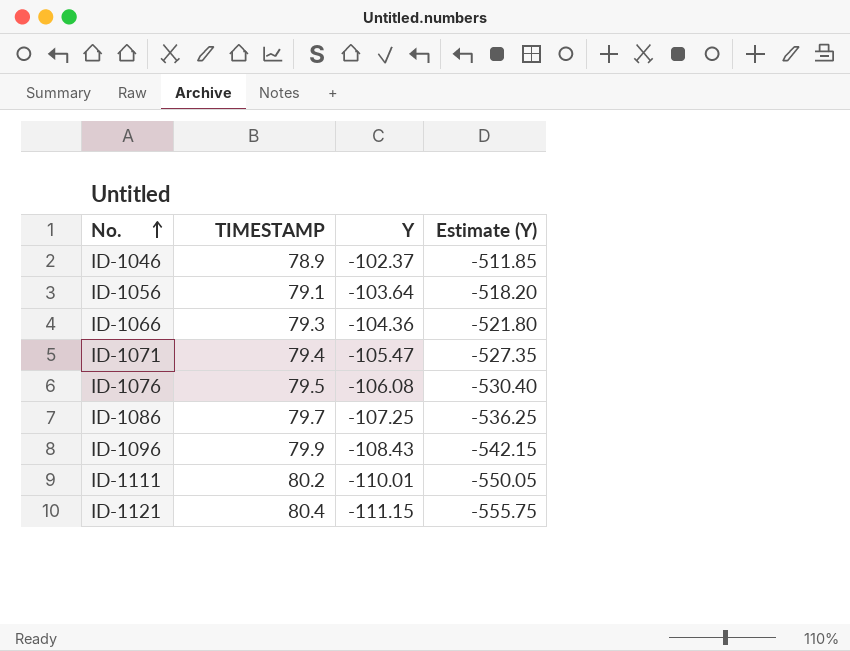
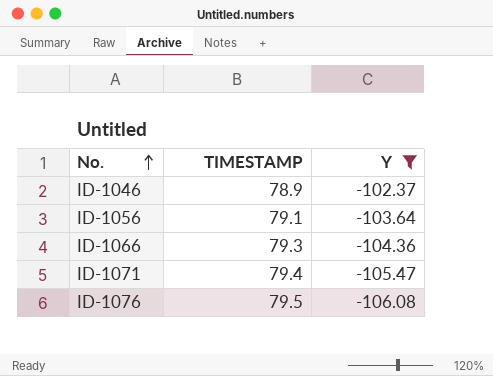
filter: none -> Y >= -106.08
column Estimate (Y) | formula: [Y] * 5 -> none

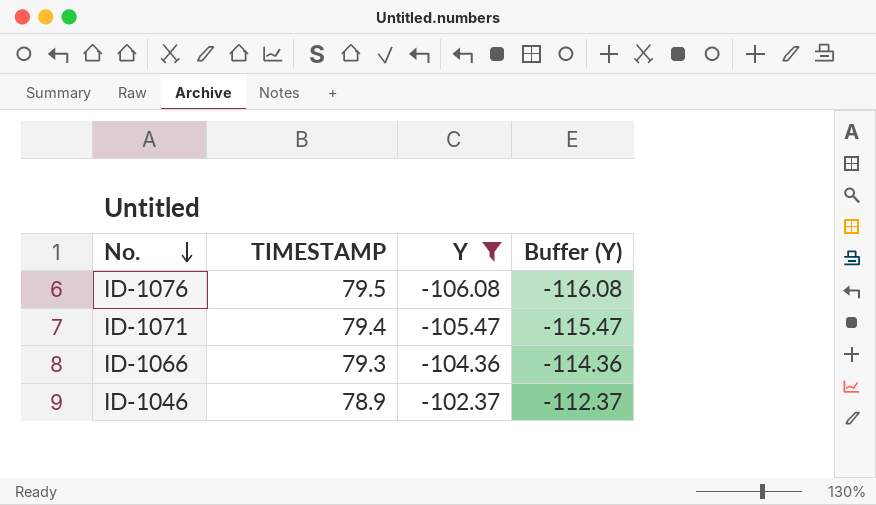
row order: No. ascending -> No. descending
column Buffer (Y) | formula: none -> [Y] - 10
row ID-1056: 79.1 | -103.64 -> none

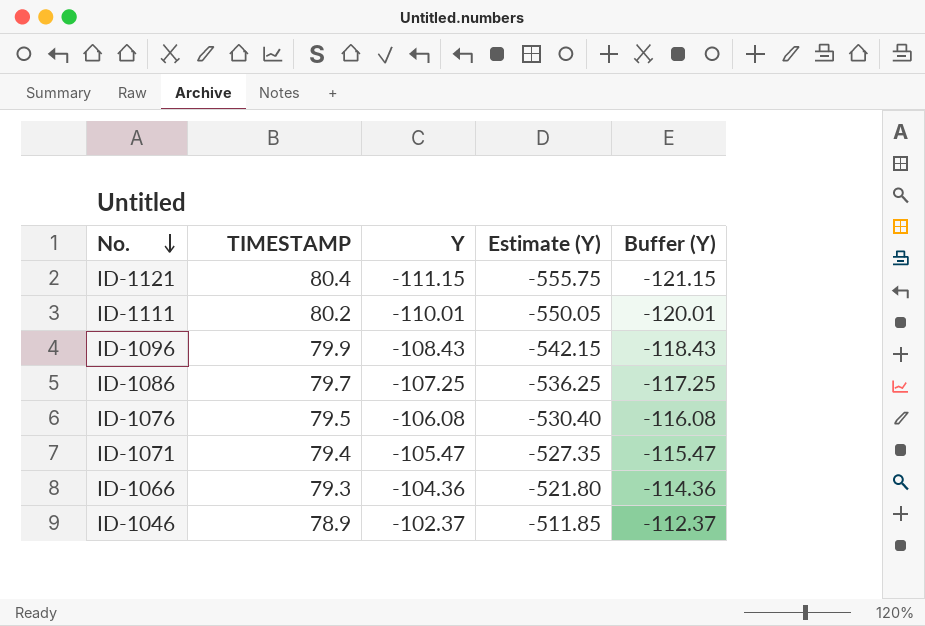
filter: Y >= -106.08 -> none
column Estimate (Y) | formula: none -> [Y] * 5

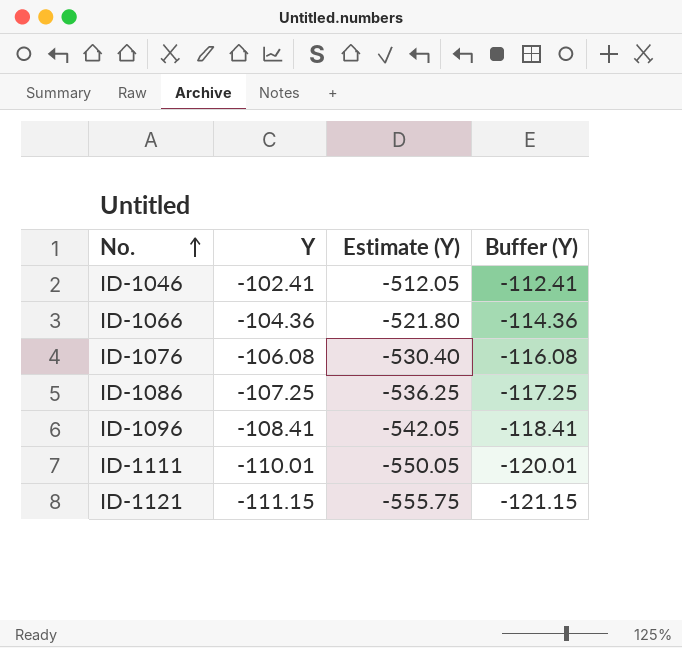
row order: No. descending -> No. ascending
column TIMESTAMP | position: 2 -> none
row ID-1071: 79.4 | -105.47 | -527.35 | -115.47 -> none
ID-1046 | Y: -102.37 -> -102.41
ID-1046 | Estimate (Y): -511.85 -> -512.05
ID-1046 | Buffer (Y): -112.37 -> -112.41
ID-1096 | Y: -108.43 -> -108.41
ID-1096 | Estimate (Y): -542.15 -> -542.05
ID-1096 | Buffer (Y): -118.43 -> -118.41

